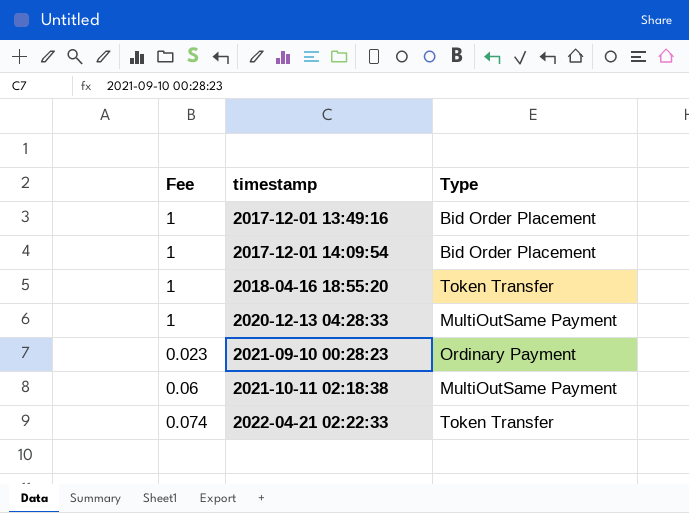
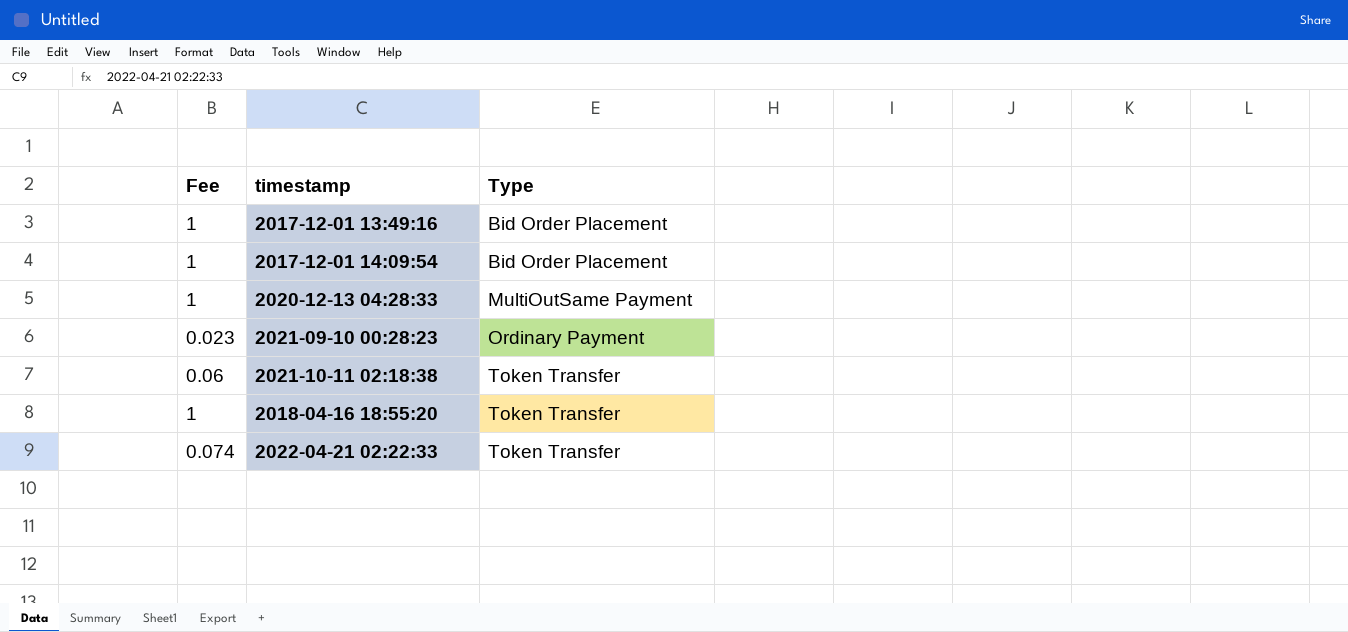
row order: timestamp ascending -> Type ascending
2021-10-11 02:18:38 | Type: MultiOutSame Payment -> Token Transfer

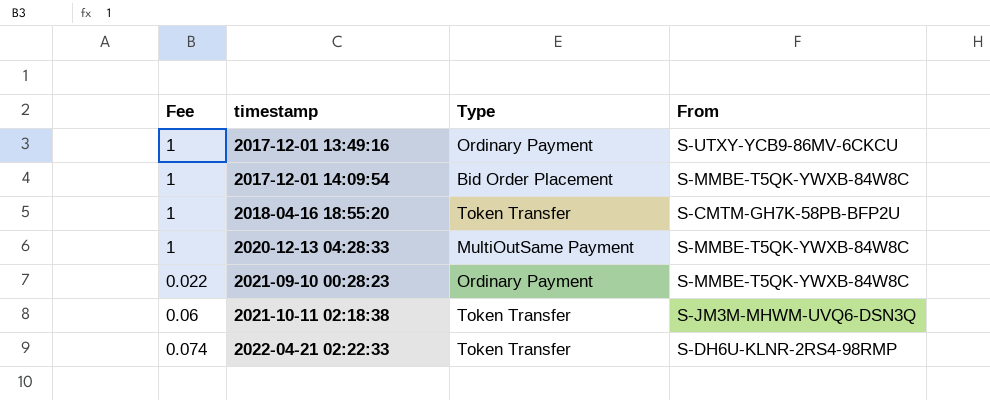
row order: Type ascending -> timestamp ascending
column From | position: none -> 4
2017-12-01 13:49:16 | Type: Bid Order Placement -> Ordinary Payment
2021-09-10 00:28:23 | Fee: 0.023 -> 0.022

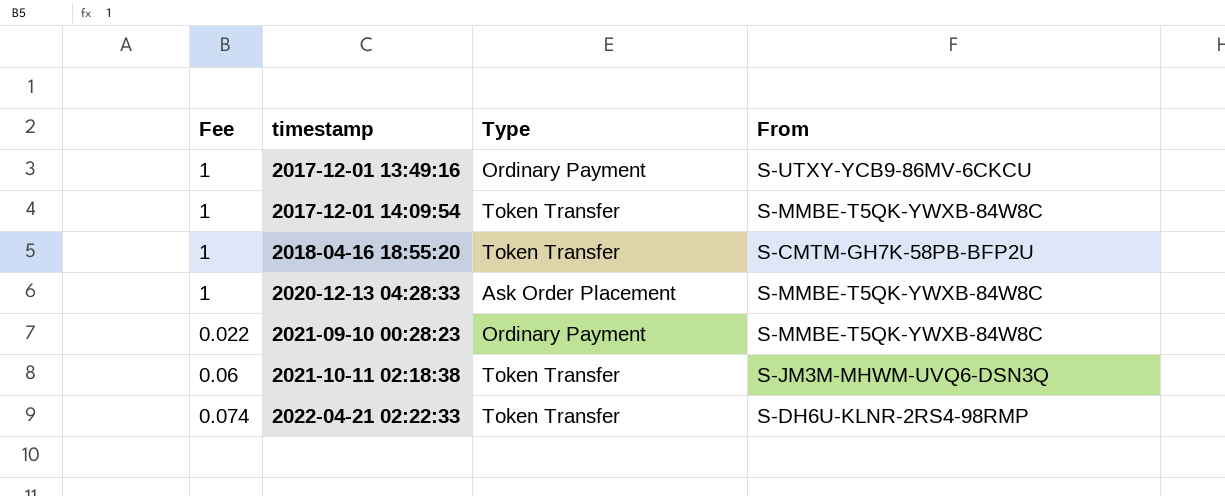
2017-12-01 14:09:54 | Type: Bid Order Placement -> Token Transfer
2020-12-13 04:28:33 | Type: MultiOutSame Payment -> Ask Order Placement

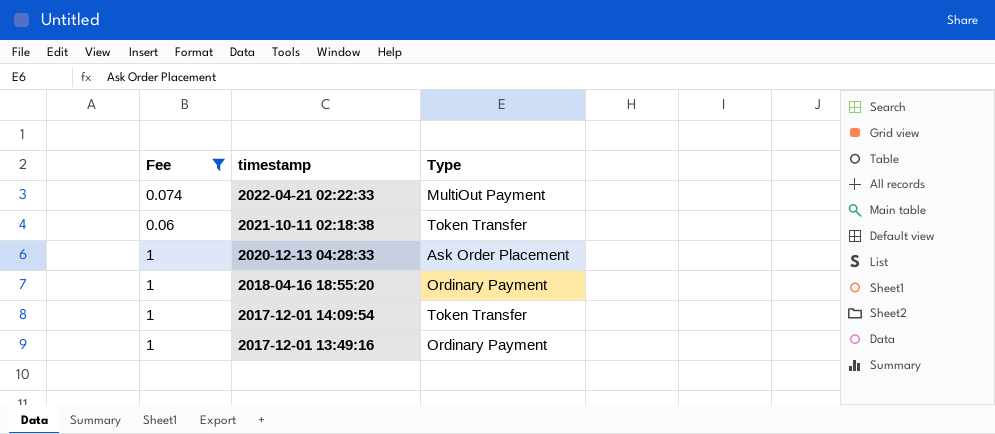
filter: none -> Fee != 0.022
row order: timestamp ascending -> timestamp descending
column From | position: 4 -> none
2022-04-21 02:22:33 | Type: Token Transfer -> MultiOut Payment
2018-04-16 18:55:20 | Type: Token Transfer -> Ordinary Payment

